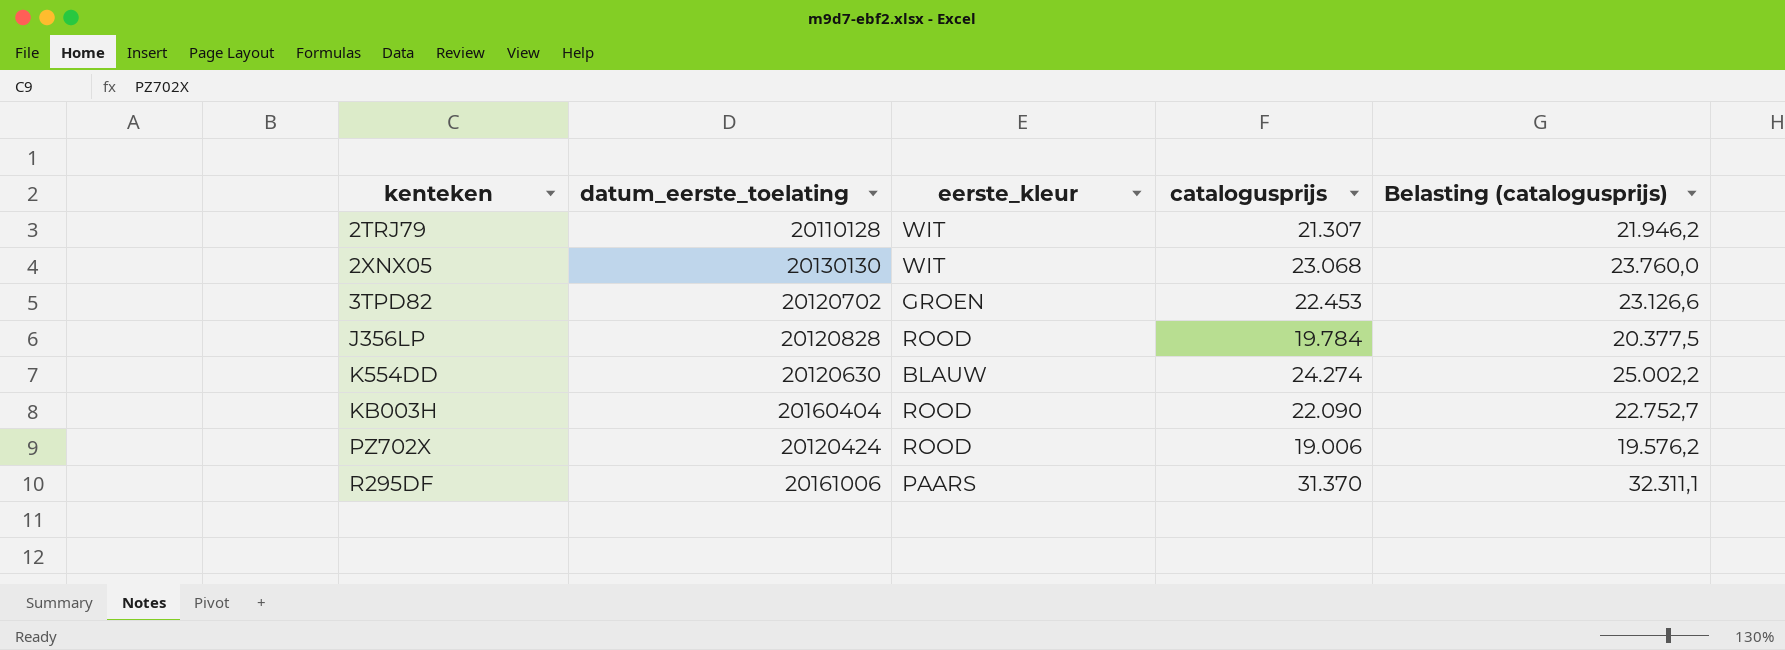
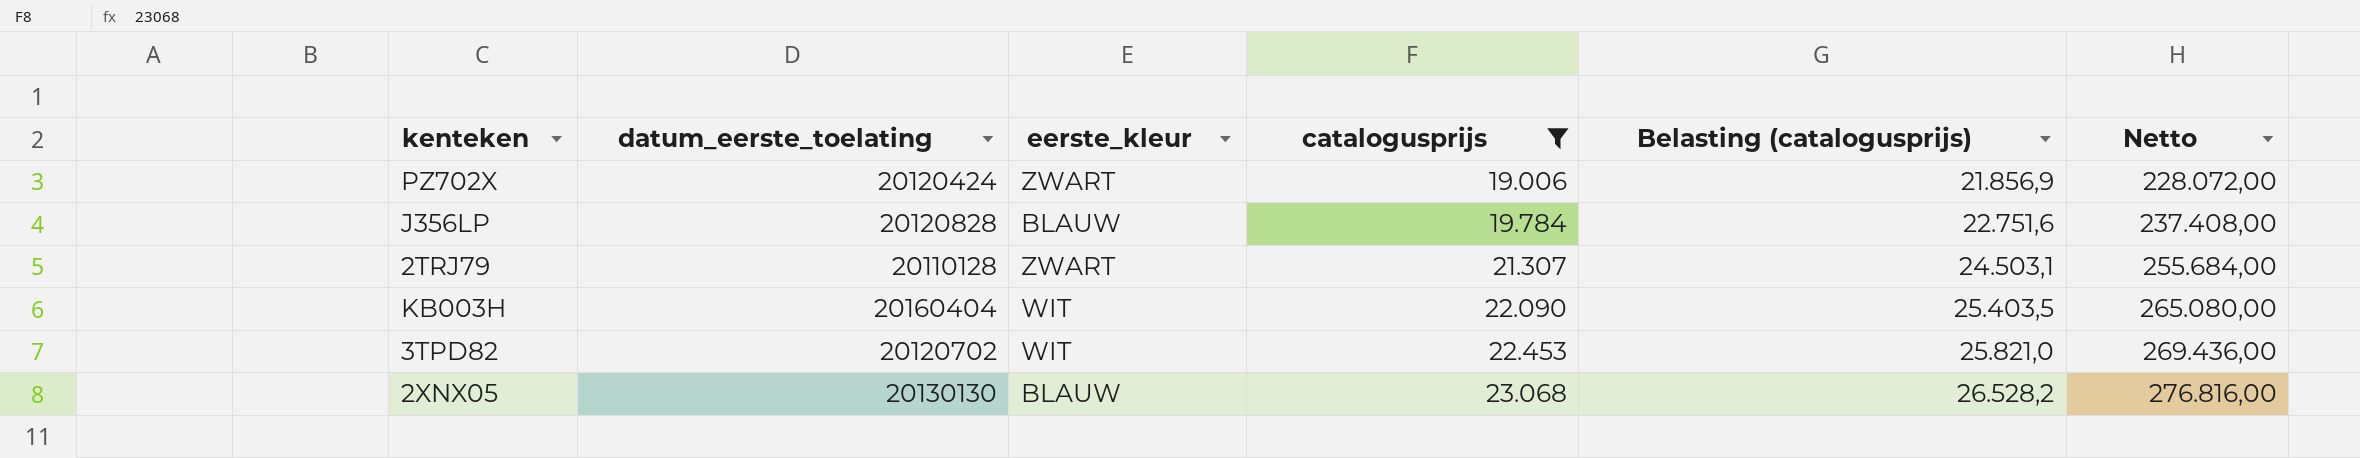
filter: none -> catalogusprijs <= 23.068
row order: kenteken ascending -> catalogusprijs ascending
column Belasting (catalogusprijs) | formula: [catalogusprijs] * 1,03 -> [catalogusprijs] * 1,15
column Netto | formula: none -> [catalogusprijs] * 12
PZ702X | eerste_kleur: ROOD -> ZWART
J356LP | eerste_kleur: ROOD -> BLAUW
2TRJ79 | eerste_kleur: WIT -> ZWART
KB003H | eerste_kleur: ROOD -> WIT
3TPD82 | eerste_kleur: GROEN -> WIT
2XNX05 | eerste_kleur: WIT -> BLAUW

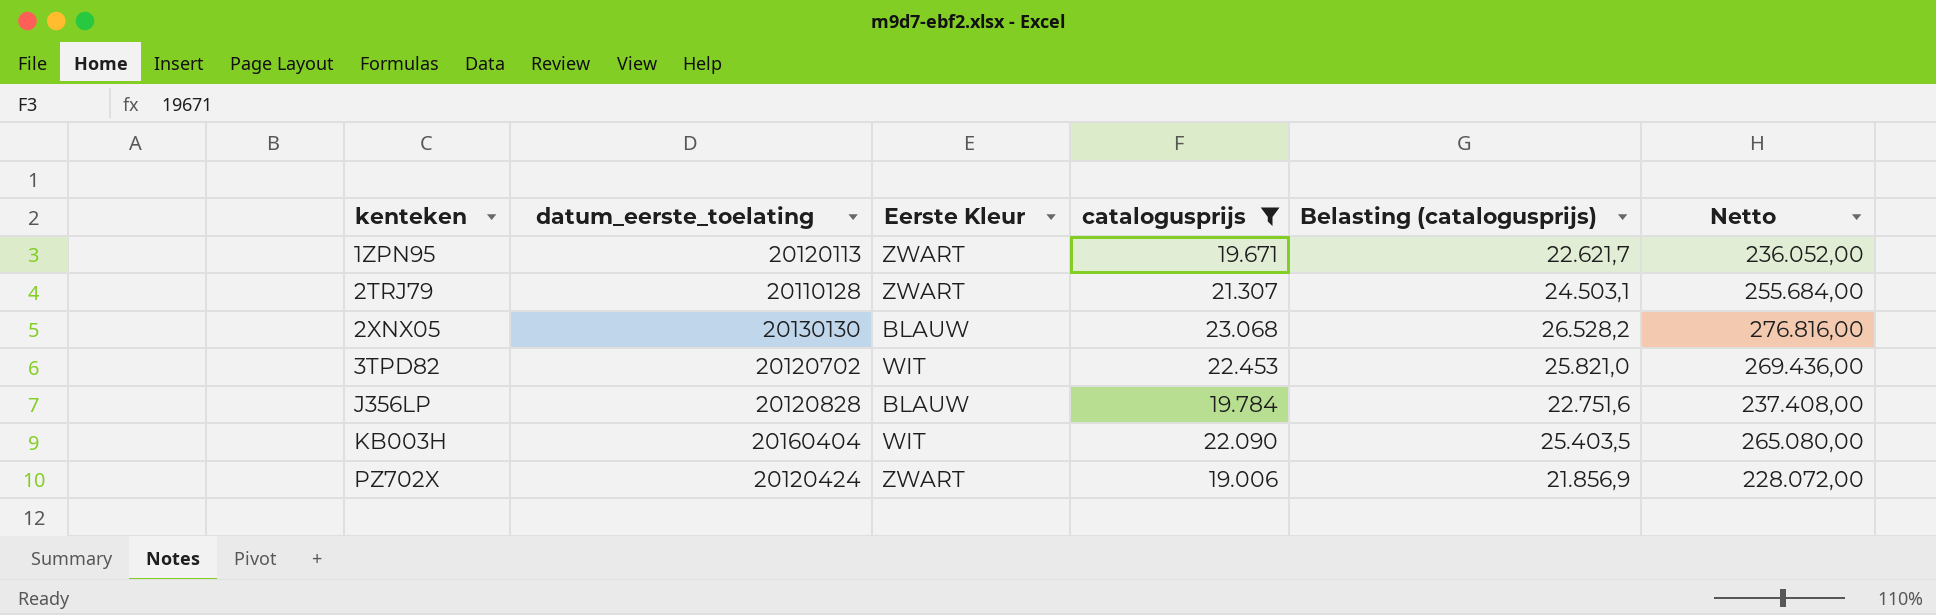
row order: catalogusprijs ascending -> kenteken ascending
column name: eerste_kleur -> Eerste Kleur
row 1ZPN95: none -> 20120113 | ZWART | 19.671 | 22.621,7 | 236.052,00

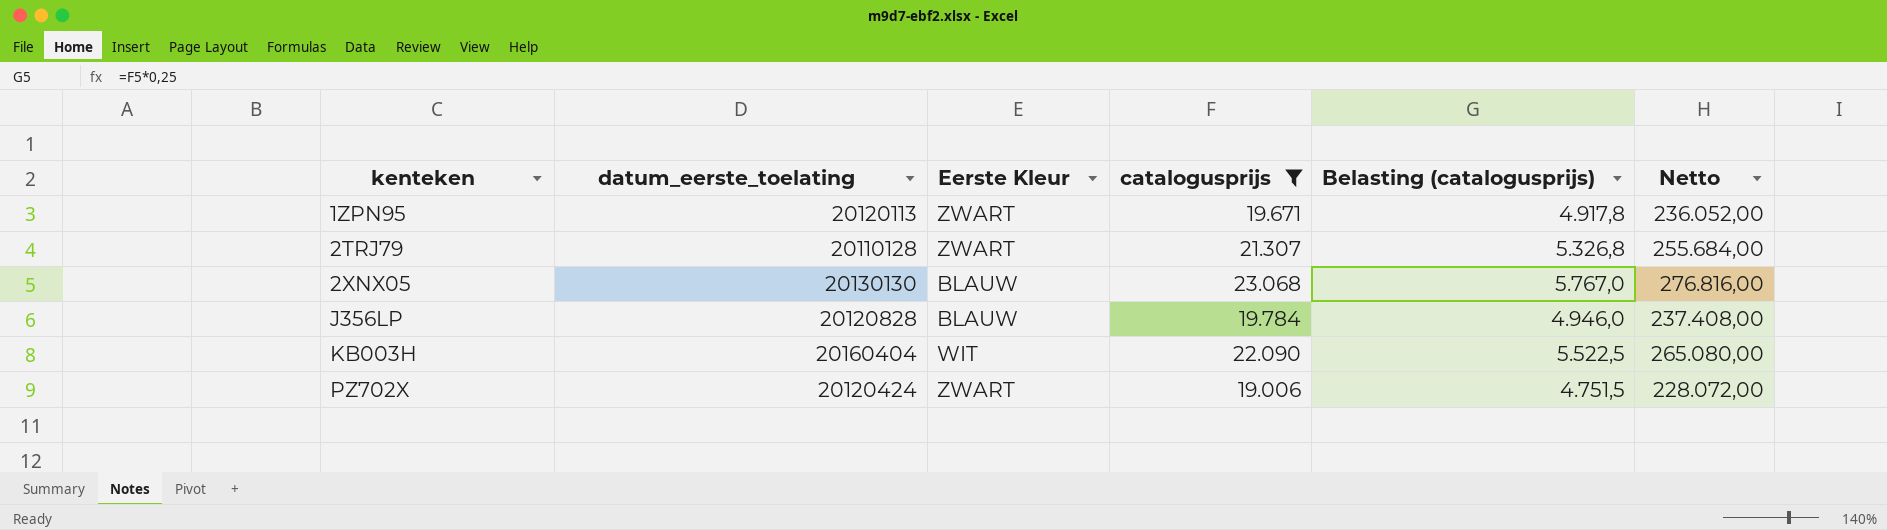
column Belasting (catalogusprijs) | formula: [catalogusprijs] * 1,15 -> [catalogusprijs] * 0,25
row 3TPD82: 20120702 | WIT | 22.453 | 25.821,0 | 269.436,00 -> none

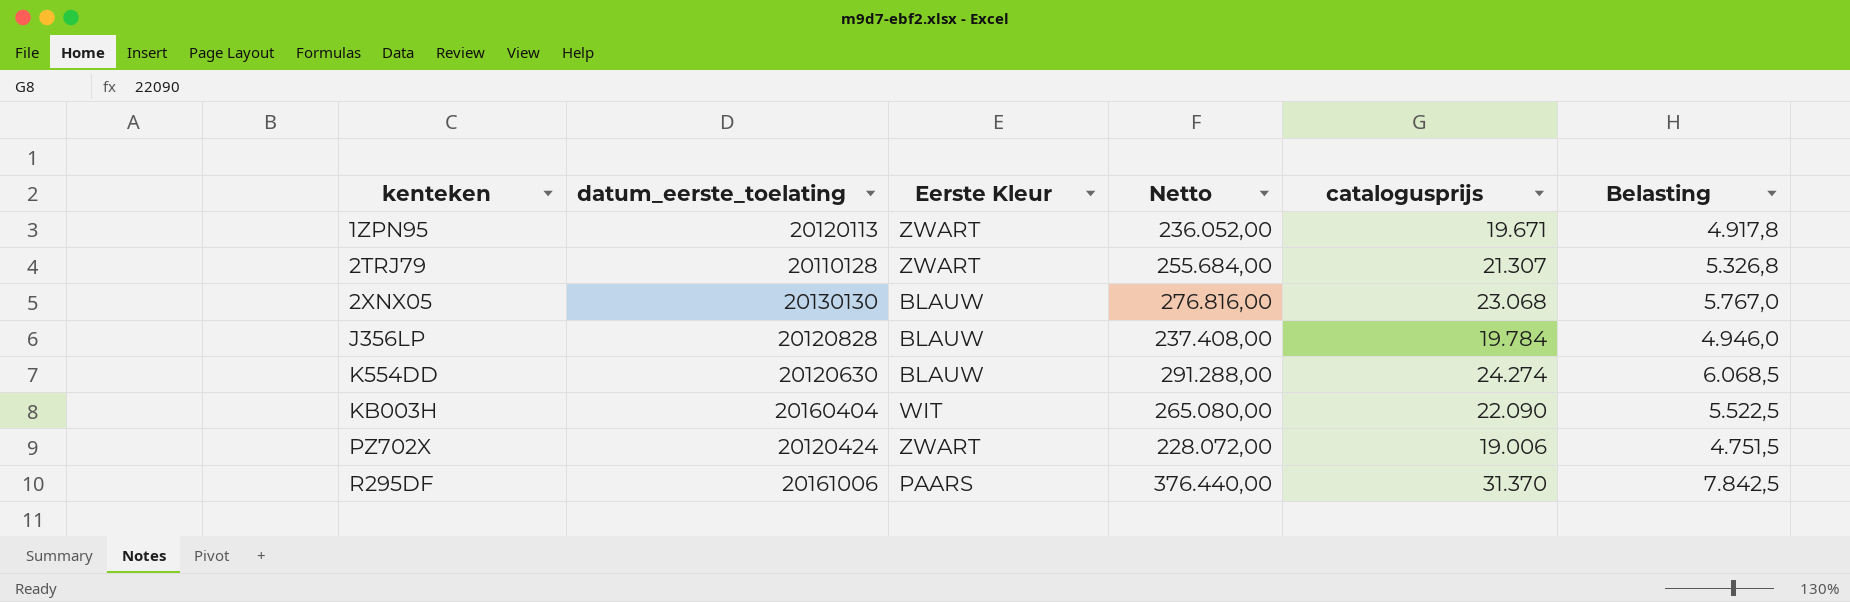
filter: catalogusprijs <= 23.068 -> none
column Netto | position: 6 -> 4
column name: Belasting (catalogusprijs) -> Belasting

